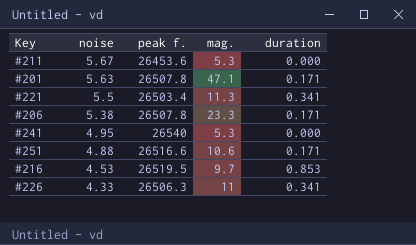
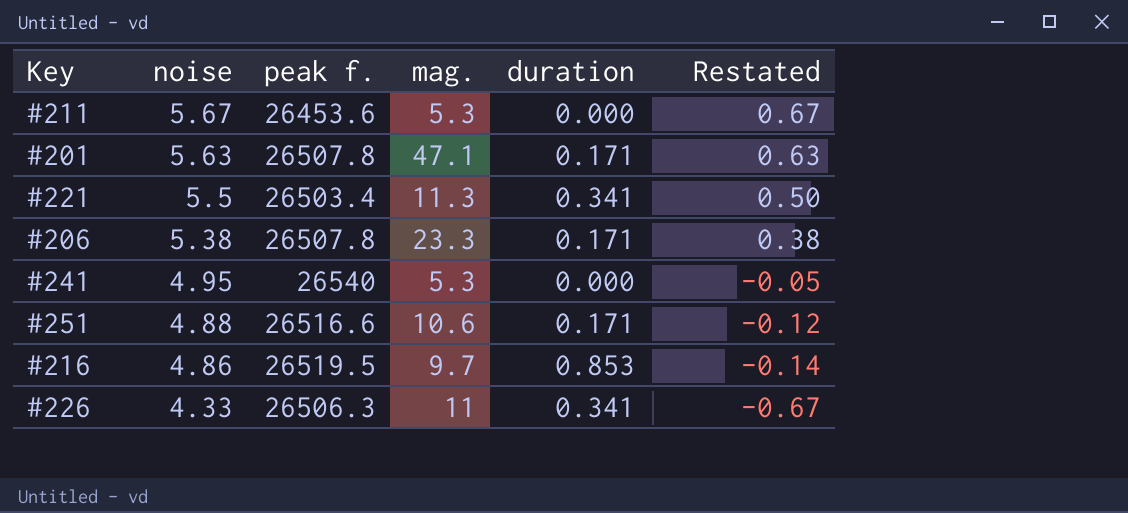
column Restated | formula: none -> [noise] - 5
#216 | noise: 4.53 -> 4.86

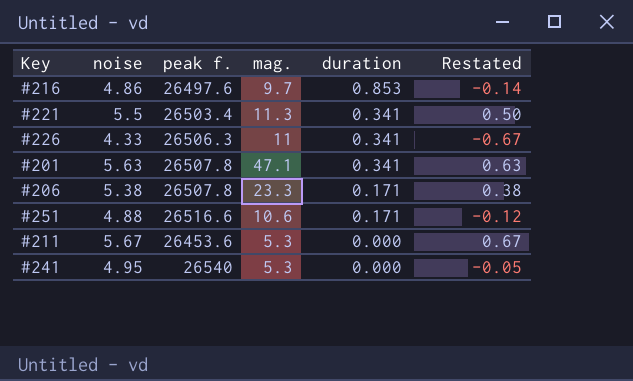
row order: noise descending -> duration descending
#216 | peak f.: 26519.5 -> 26497.6
#201 | duration: 0.171 -> 0.341

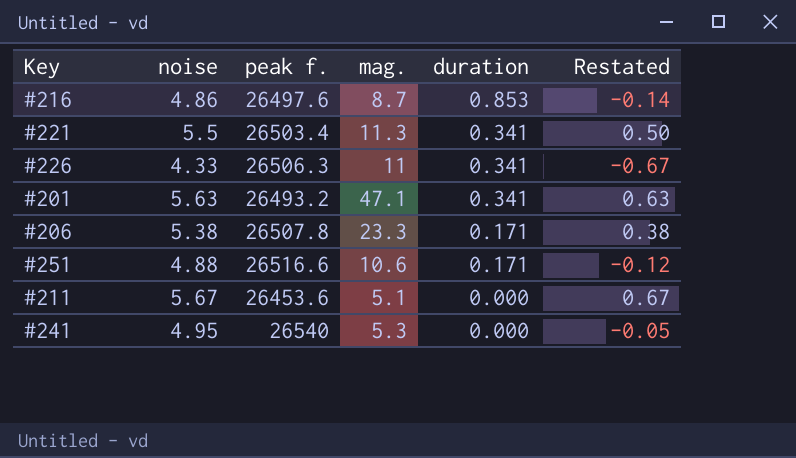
#216 | mag.: 9.7 -> 8.7
#201 | peak f.: 26507.8 -> 26493.2
#211 | mag.: 5.3 -> 5.1

